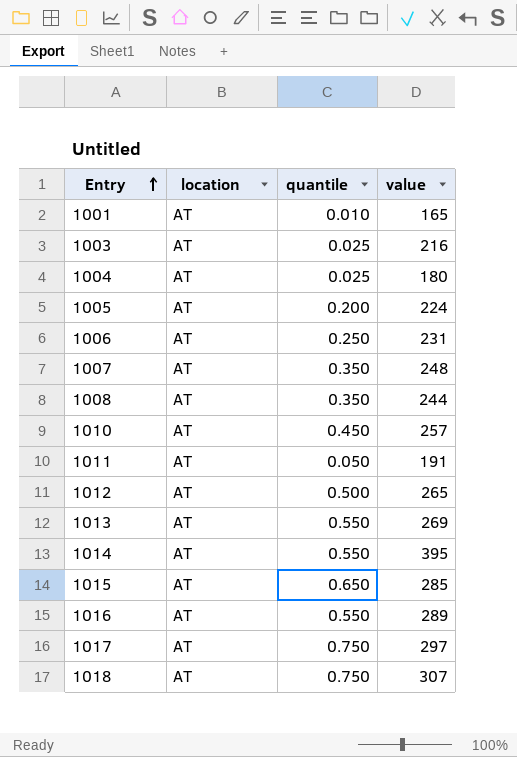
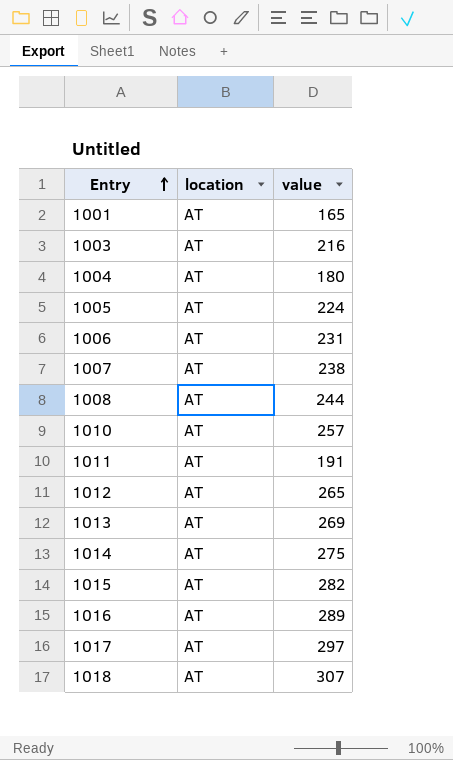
column quantile | position: 3 -> none
1007 | value: 248 -> 238
1014 | value: 395 -> 275
1015 | value: 285 -> 282

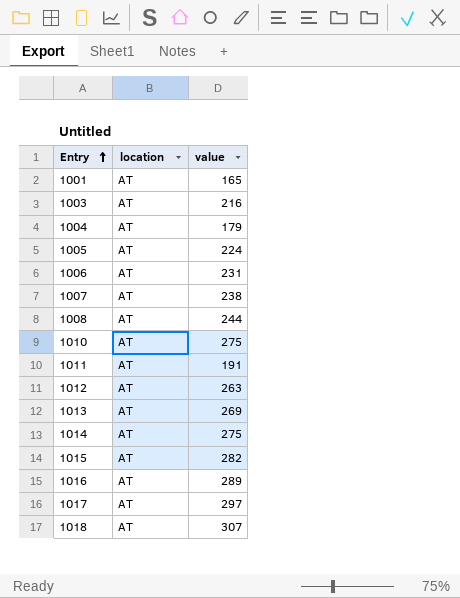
1004 | value: 180 -> 179
1010 | value: 257 -> 275
1012 | value: 265 -> 263

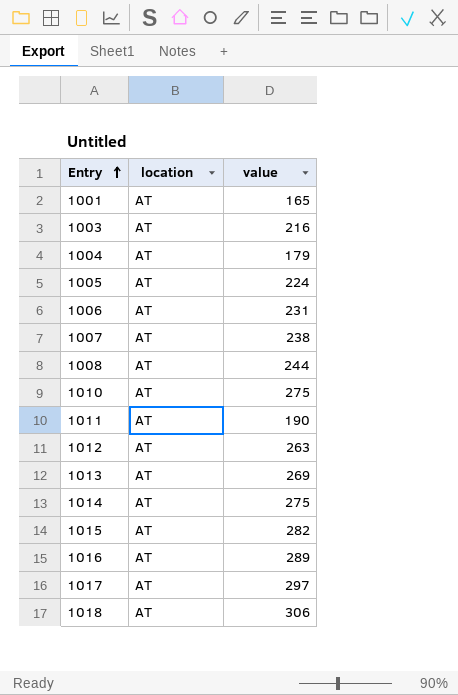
1011 | value: 191 -> 190
1018 | value: 307 -> 306

